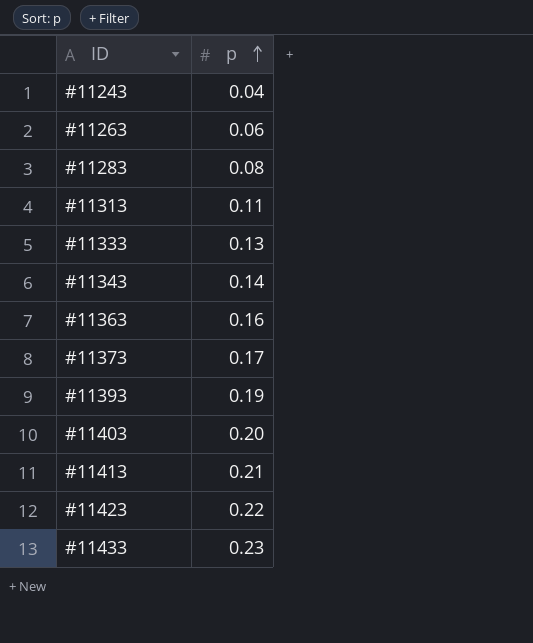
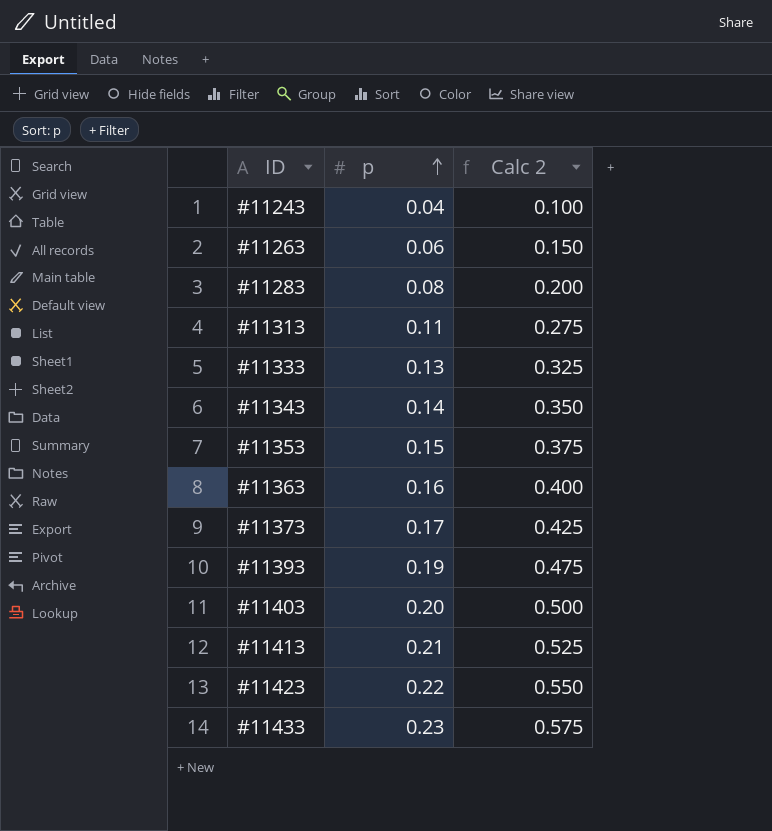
column Calc 2 | formula: none -> [p] * 2.5
row #11353: none -> 0.15 | 0.375

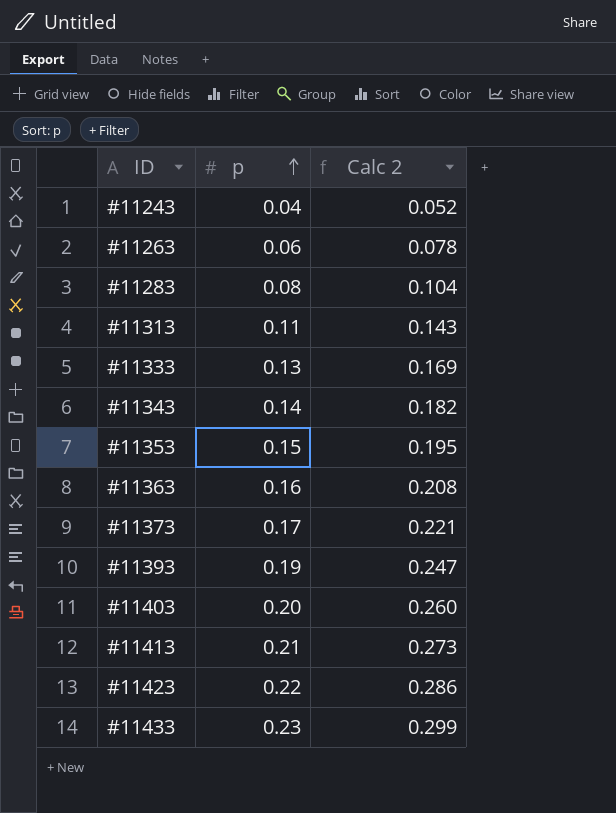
column Calc 2 | formula: [p] * 2.5 -> [p] * 1.3

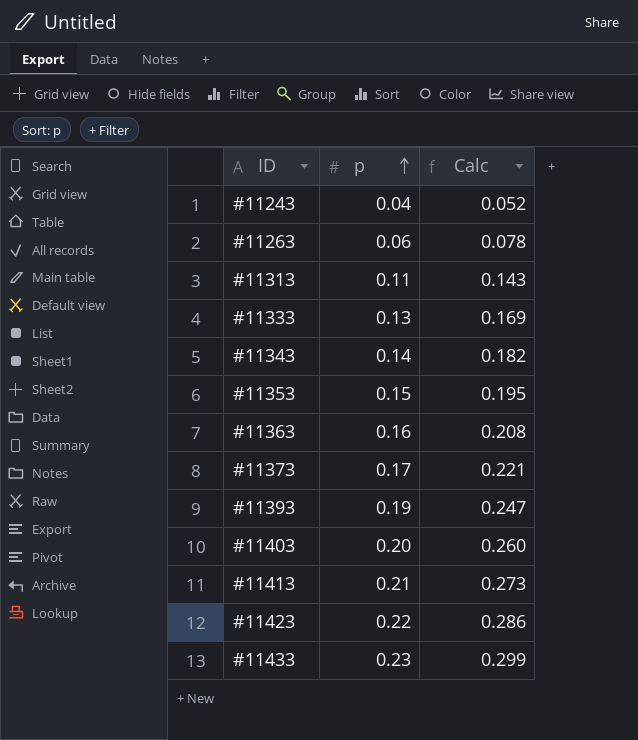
column name: Calc 2 -> Calc
row #11283: 0.08 | 0.104 -> none

